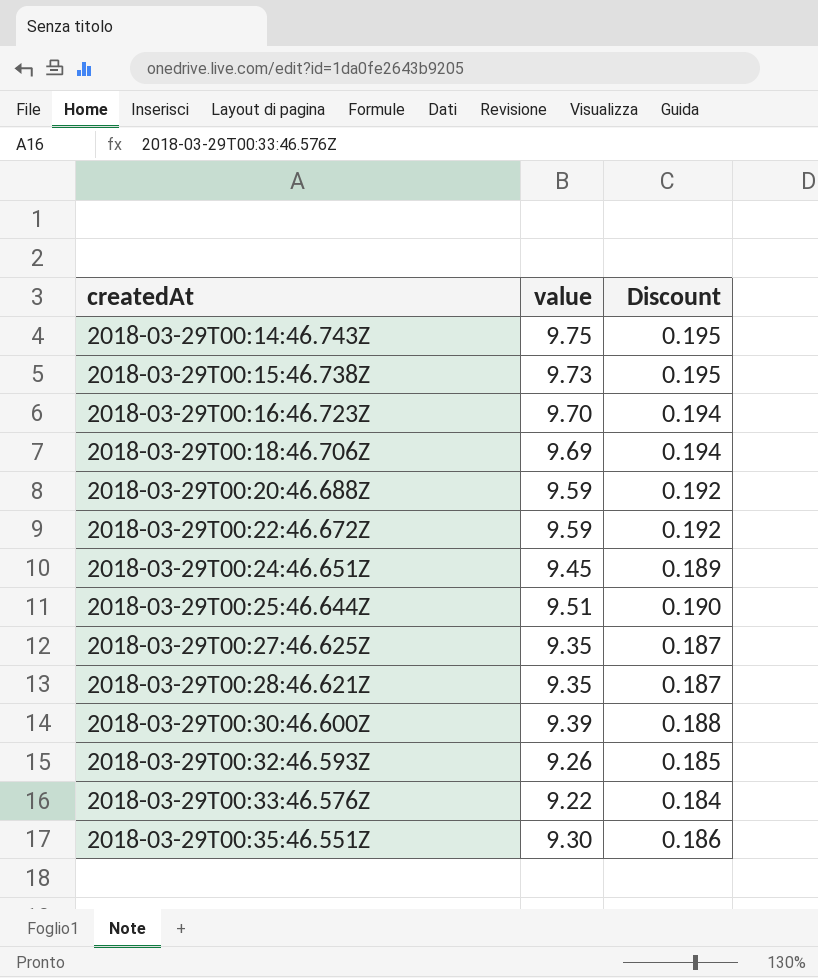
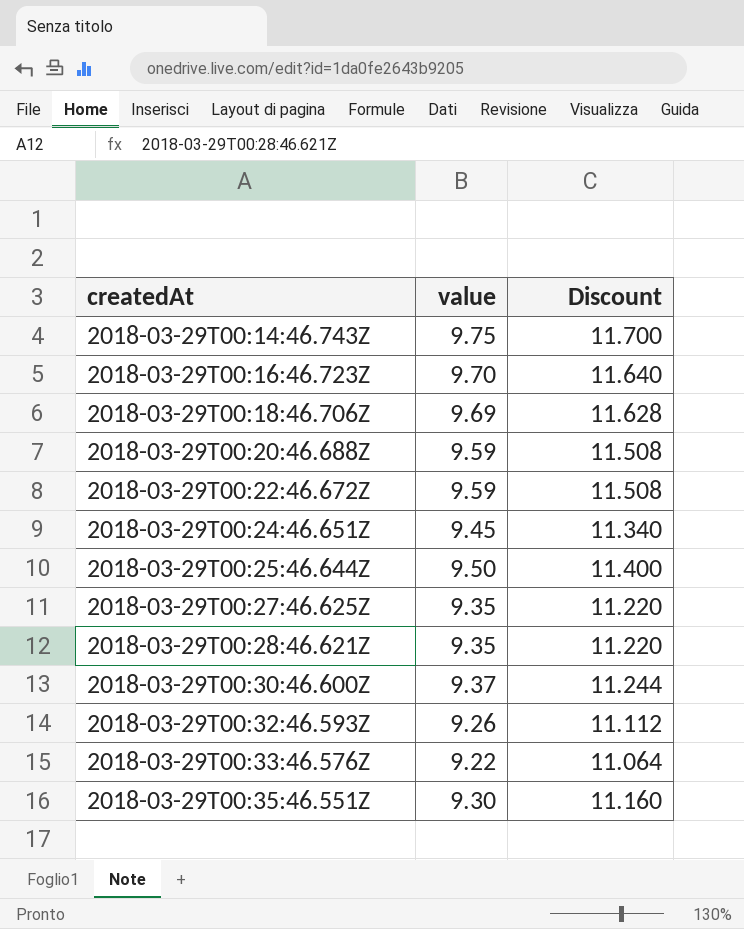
column Discount | formula: [value] * 0.02 -> [value] * 1.2
row 2018-03-29T00:15:46.738Z: 9.73 | 0.195 -> none
2018-03-29T00:25:46.644Z | value: 9.51 -> 9.50
2018-03-29T00:30:46.600Z | value: 9.39 -> 9.37

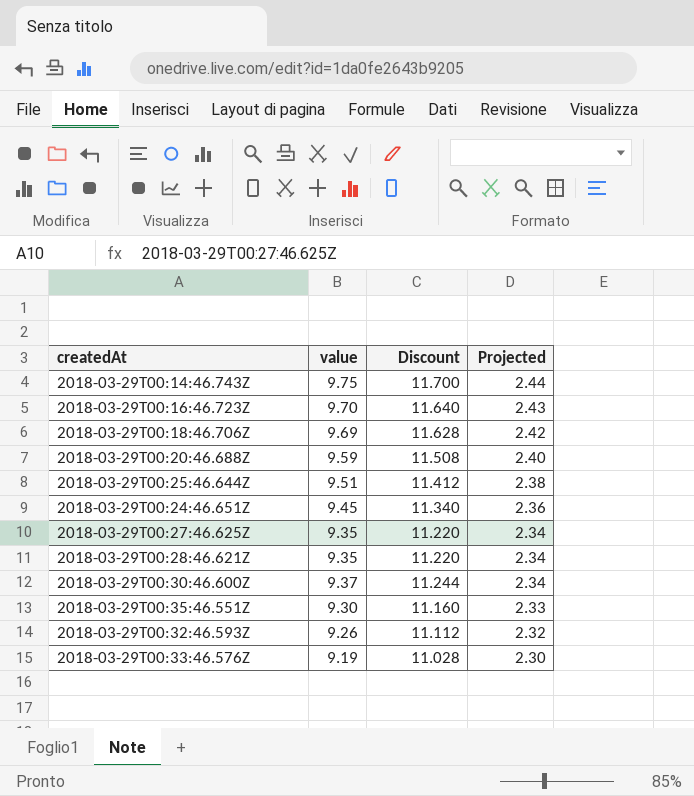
row order: createdAt ascending -> Projected descending
column Projected | formula: none -> [value] * 0.25
row 2018-03-29T00:22:46.672Z: 9.59 | 11.508 -> none
2018-03-29T00:25:46.644Z | value: 9.50 -> 9.51
2018-03-29T00:25:46.644Z | Discount: 11.400 -> 11.412
2018-03-29T00:33:46.576Z | value: 9.22 -> 9.19
2018-03-29T00:33:46.576Z | Discount: 11.064 -> 11.028

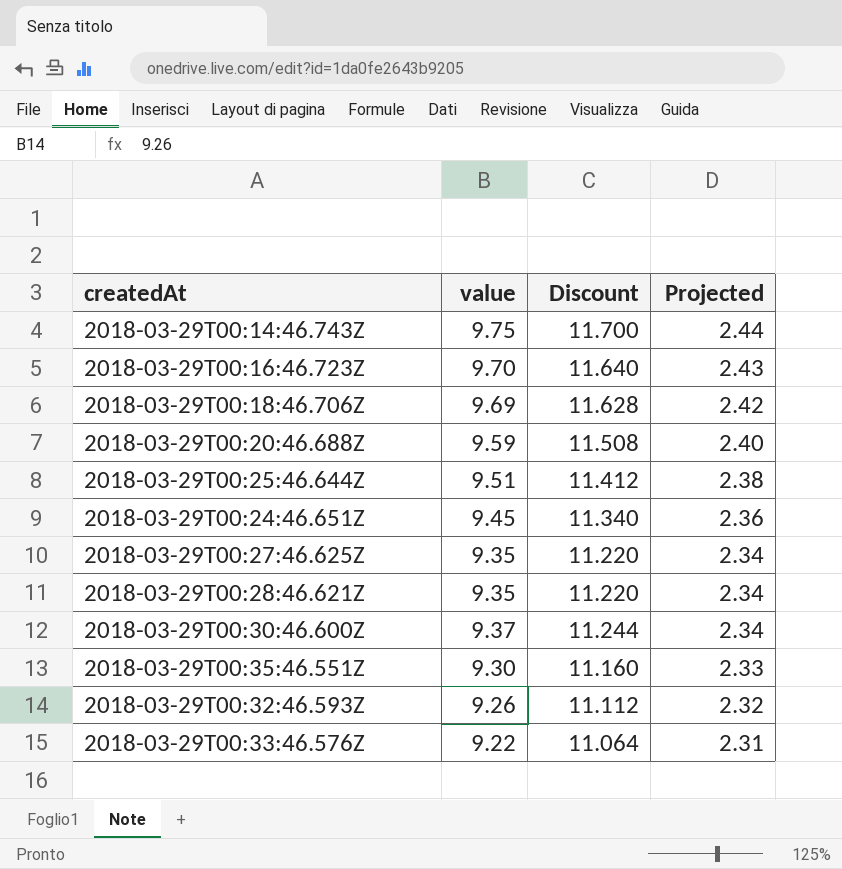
2018-03-29T00:33:46.576Z | value: 9.19 -> 9.22
2018-03-29T00:33:46.576Z | Discount: 11.028 -> 11.064
2018-03-29T00:33:46.576Z | Projected: 2.30 -> 2.31

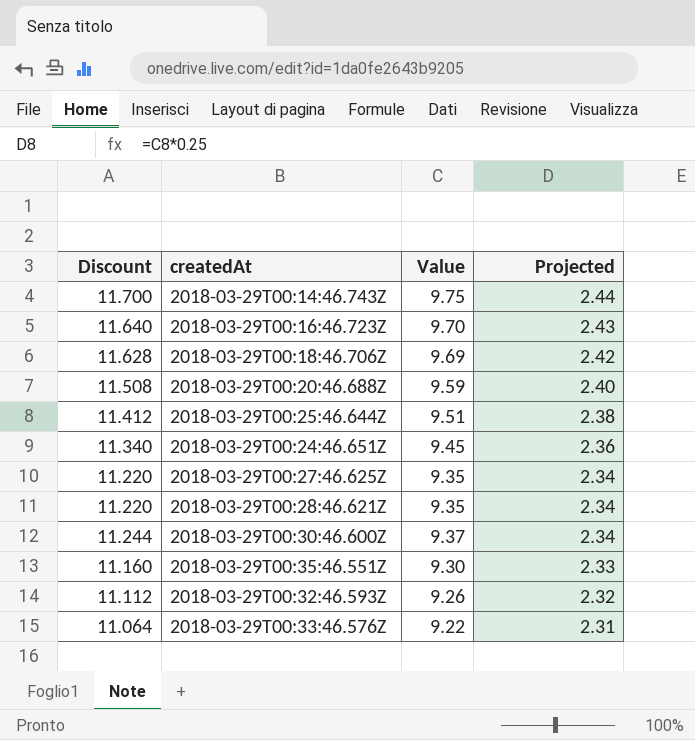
column Discount | position: 3 -> 1
column name: value -> Value

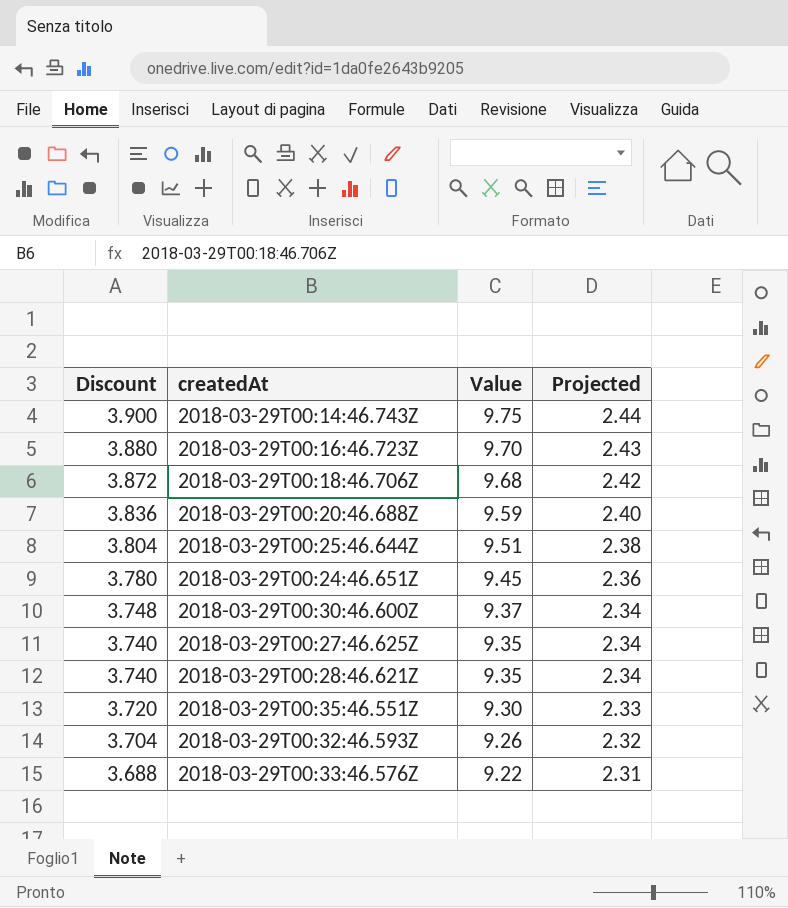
row order: Projected descending -> Discount descending
column Discount | formula: [Value] * 1.2 -> [Value] * 0.4
2018-03-29T00:18:46.706Z | Value: 9.69 -> 9.68

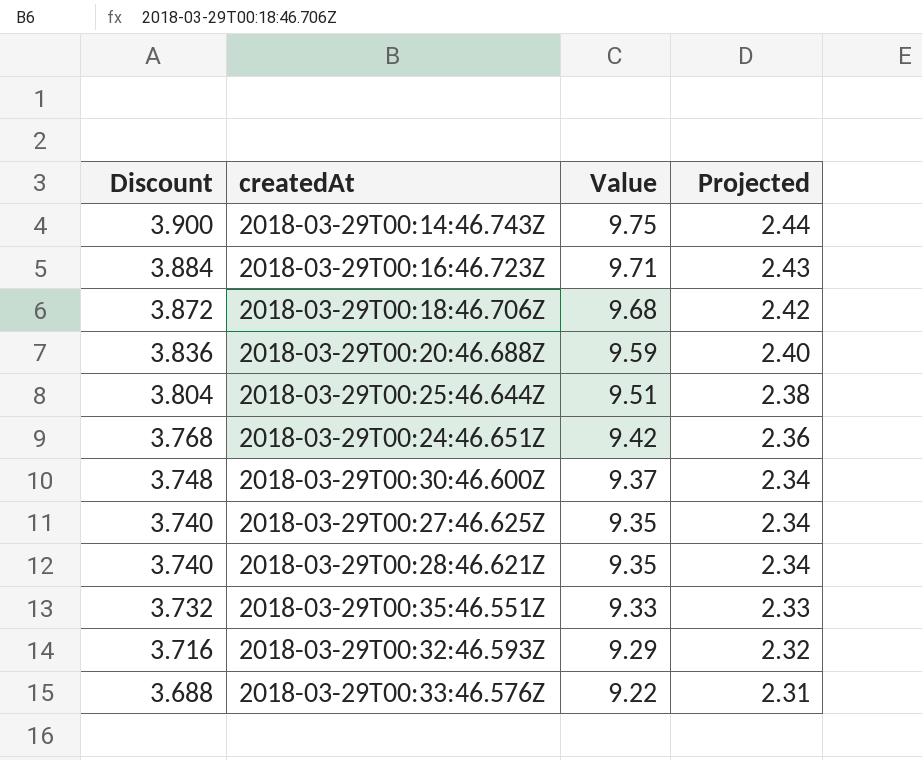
2018-03-29T00:16:46.723Z | Discount: 3.880 -> 3.884
2018-03-29T00:16:46.723Z | Value: 9.70 -> 9.71
2018-03-29T00:24:46.651Z | Discount: 3.780 -> 3.768
2018-03-29T00:24:46.651Z | Value: 9.45 -> 9.42
2018-03-29T00:35:46.551Z | Discount: 3.720 -> 3.732
2018-03-29T00:35:46.551Z | Value: 9.30 -> 9.33
2018-03-29T00:32:46.593Z | Discount: 3.704 -> 3.716
2018-03-29T00:32:46.593Z | Value: 9.26 -> 9.29

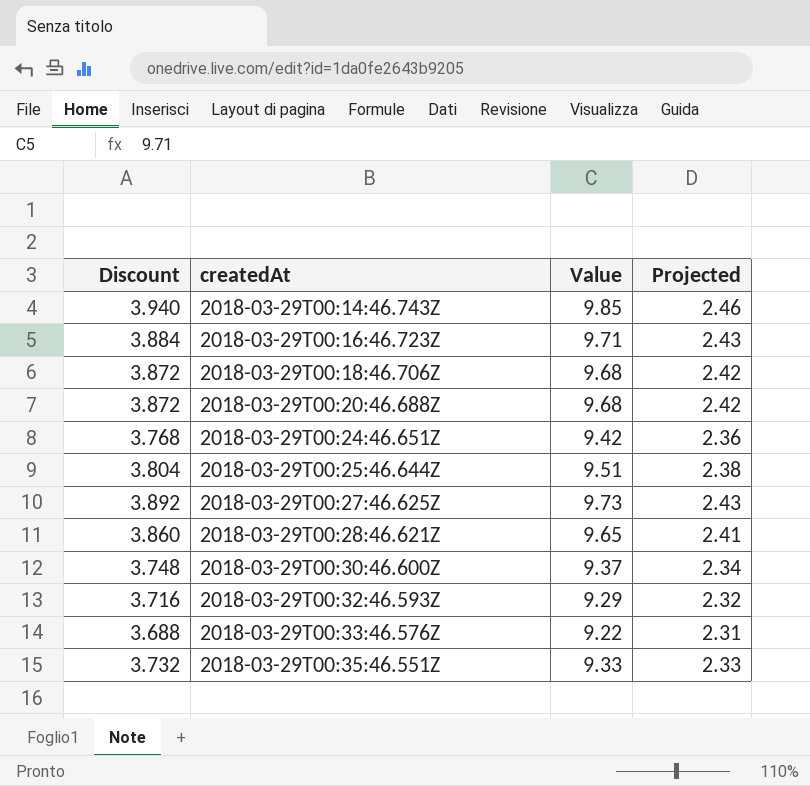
row order: Discount descending -> createdAt ascending
2018-03-29T00:14:46.743Z | Discount: 3.900 -> 3.940
2018-03-29T00:14:46.743Z | Value: 9.75 -> 9.85
2018-03-29T00:14:46.743Z | Projected: 2.44 -> 2.46
2018-03-29T00:20:46.688Z | Discount: 3.836 -> 3.872
2018-03-29T00:20:46.688Z | Value: 9.59 -> 9.68
2018-03-29T00:20:46.688Z | Projected: 2.40 -> 2.42
2018-03-29T00:27:46.625Z | Discount: 3.740 -> 3.892
2018-03-29T00:27:46.625Z | Value: 9.35 -> 9.73
2018-03-29T00:27:46.625Z | Projected: 2.34 -> 2.43
2018-03-29T00:28:46.621Z | Discount: 3.740 -> 3.860
2018-03-29T00:28:46.621Z | Value: 9.35 -> 9.65
2018-03-29T00:28:46.621Z | Projected: 2.34 -> 2.41

